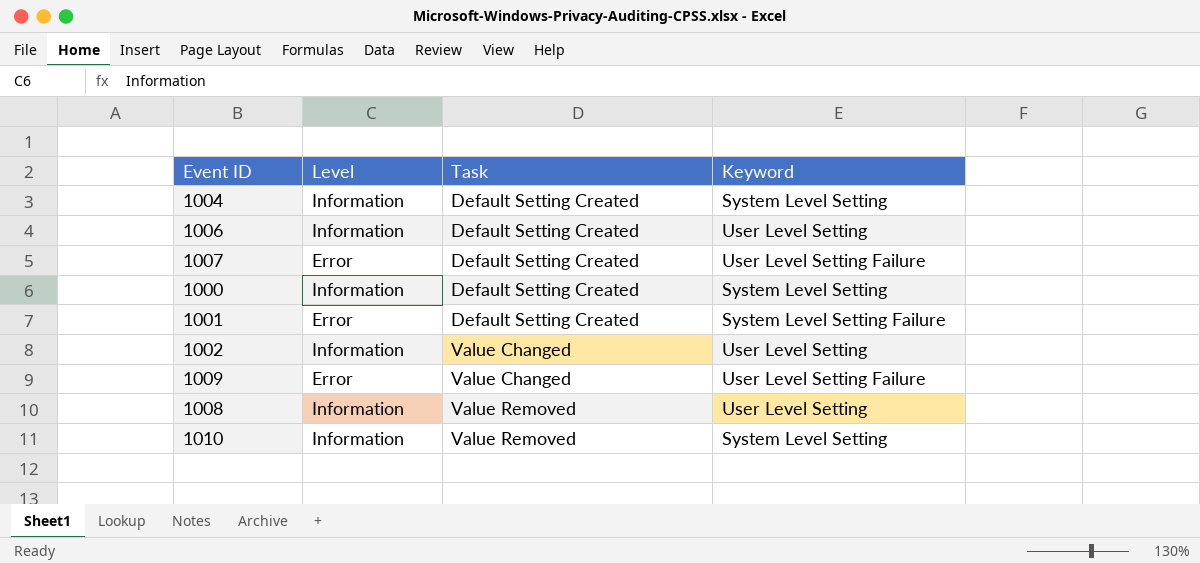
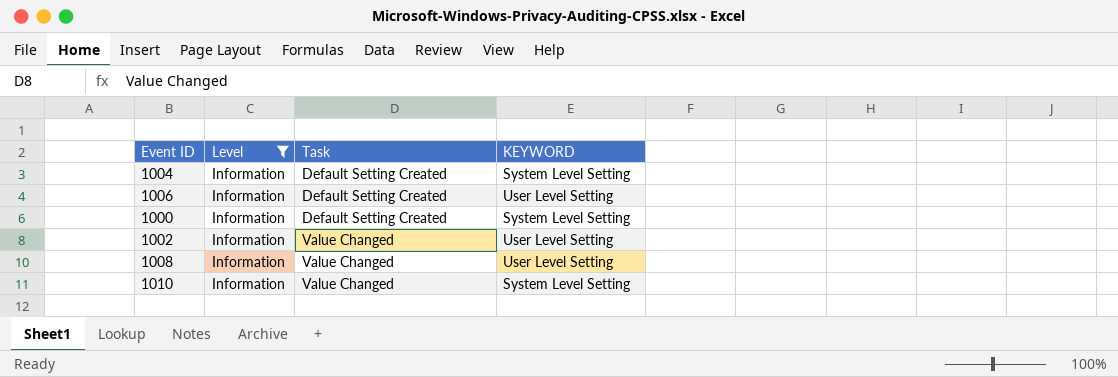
filter: none -> Level = Information
column name: Keyword -> KEYWORD
1008 | Task: Value Removed -> Value Changed
1010 | Task: Value Removed -> Value Changed

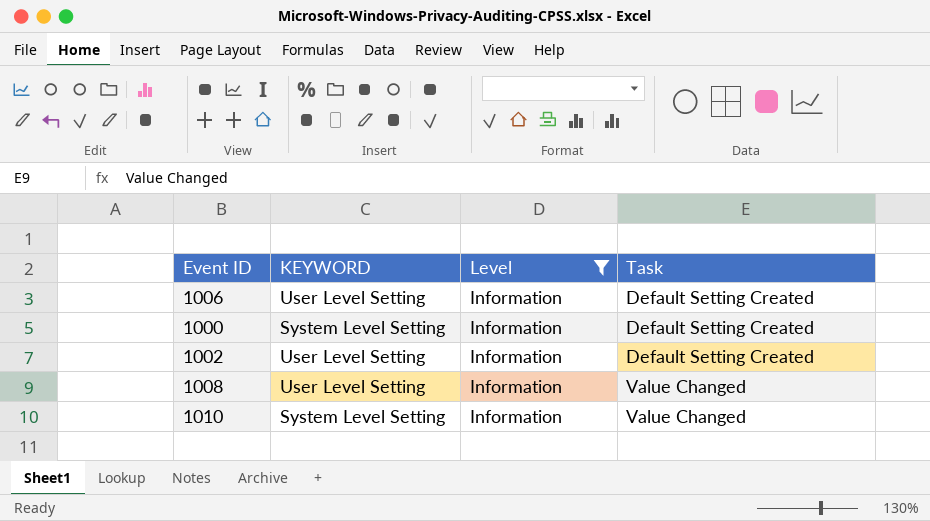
column KEYWORD | position: 4 -> 2
row 1004: Information | Default Setting Created | System Level Setting -> none
1002 | Task: Value Changed -> Default Setting Created

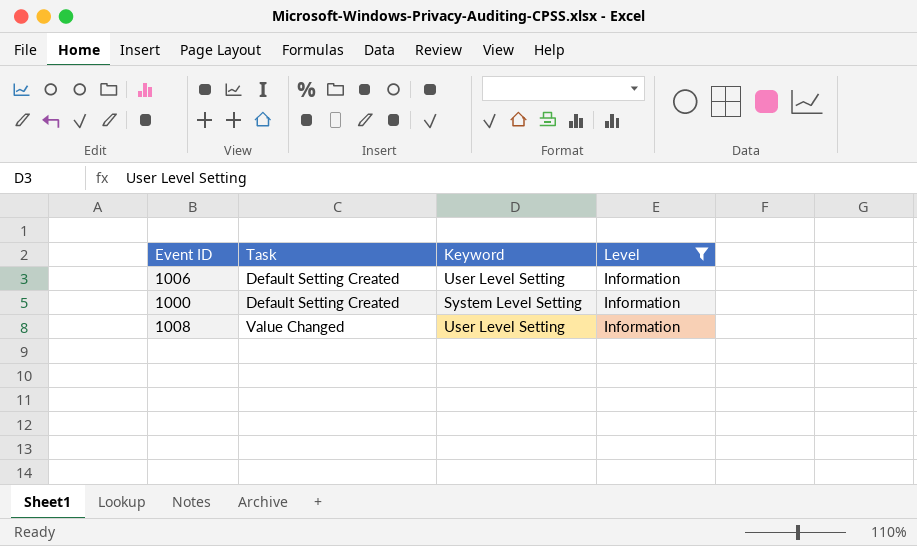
column Task | position: 4 -> 2
column name: KEYWORD -> Keyword
row 1002: User Level Setting | Information | Default Setting Created -> none
row 1010: System Level Setting | Information | Value Changed -> none

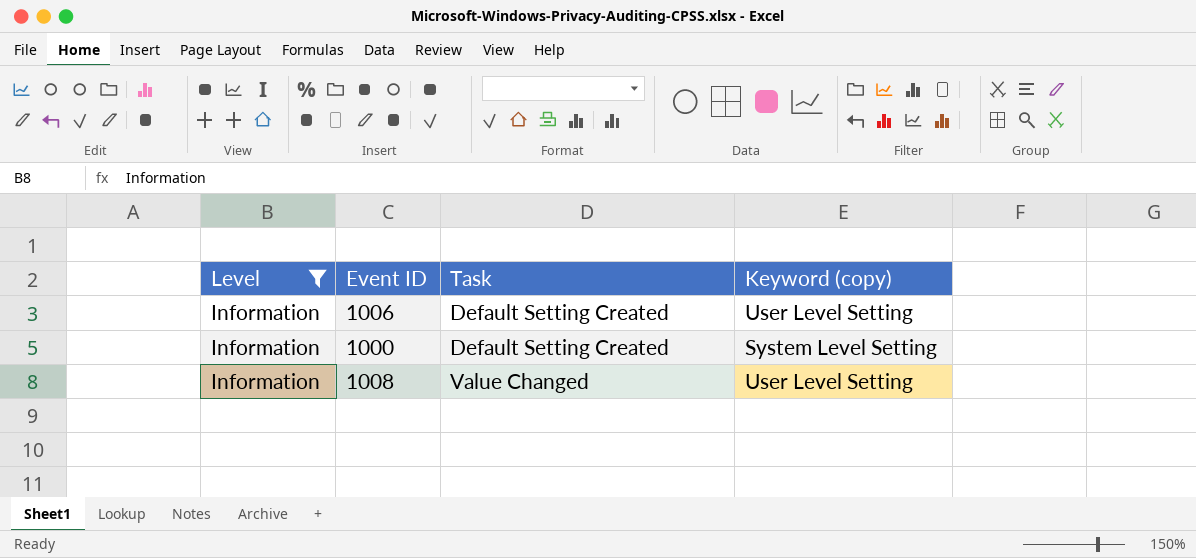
column Level | position: 4 -> 1
column name: Keyword -> Keyword (copy)

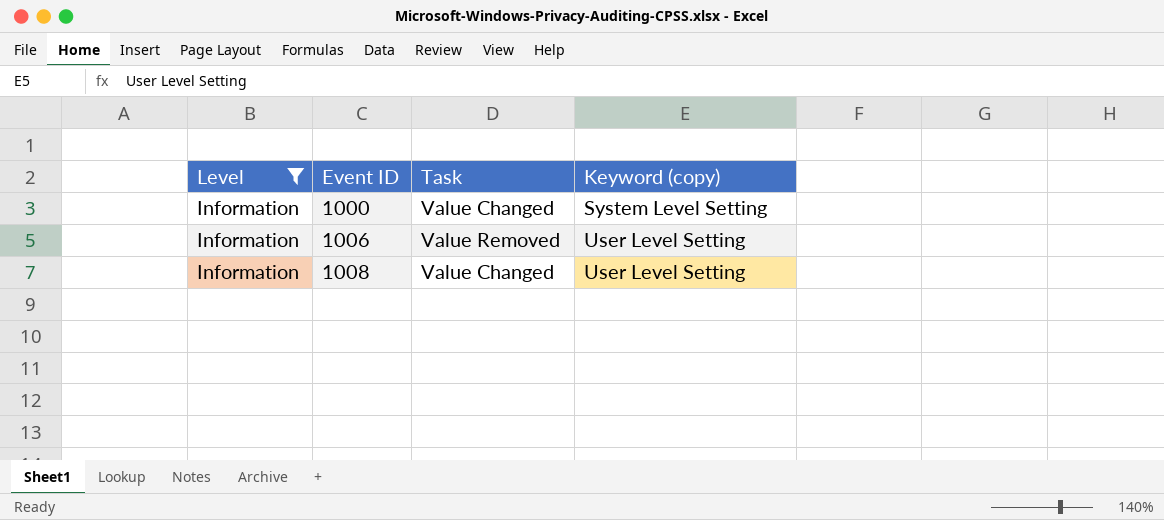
row order: Task ascending -> Event ID ascending
1000 | Task: Default Setting Created -> Value Changed
1006 | Task: Default Setting Created -> Value Removed

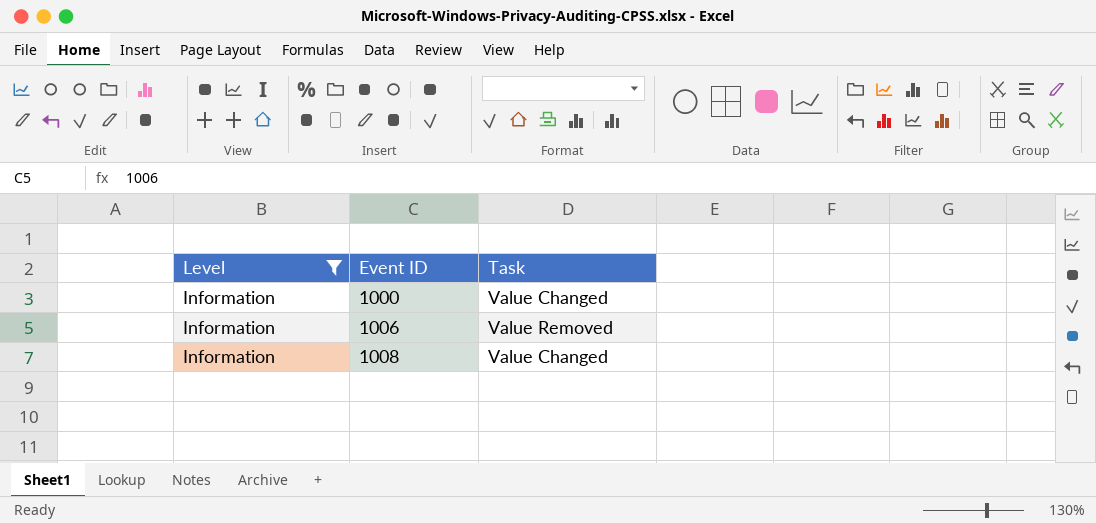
column Keyword (copy) | position: 4 -> none

